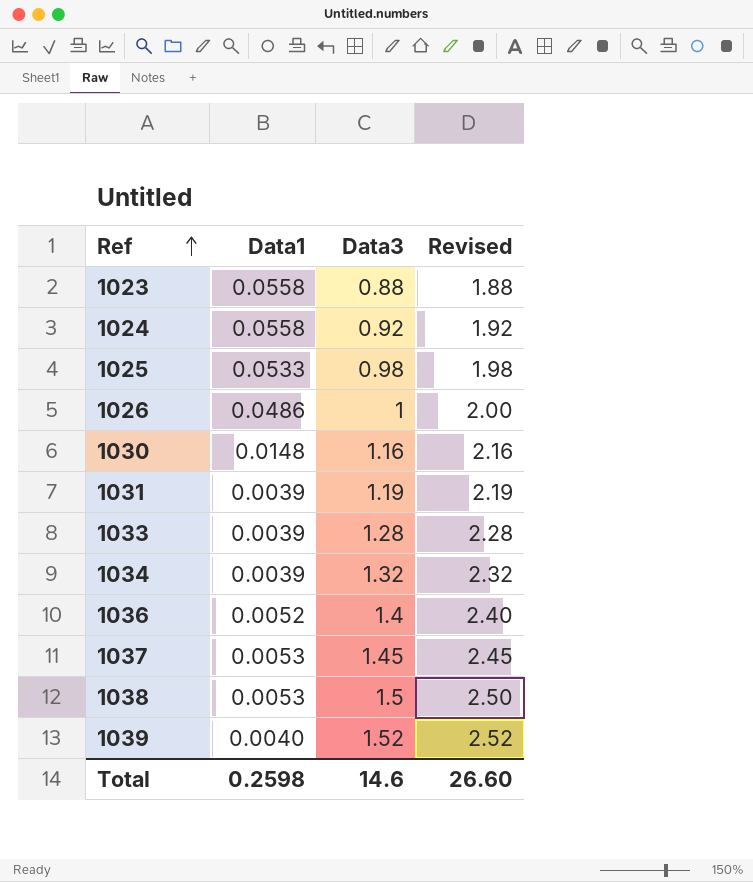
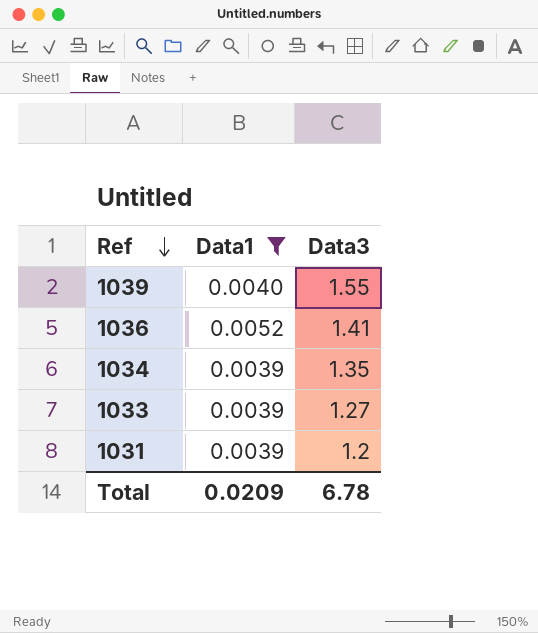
filter: none -> Data1 <= 0.0052
row order: Ref ascending -> Ref descending
column Revised | formula: [Data3] + 1 -> none
1039 | Data3: 1.52 -> 1.55
1036 | Data3: 1.4 -> 1.41
1034 | Data3: 1.32 -> 1.35
1033 | Data3: 1.28 -> 1.27
1031 | Data3: 1.19 -> 1.2
Total | Data1: 0.2598 -> 0.0209
Total | Data3: 14.6 -> 6.78

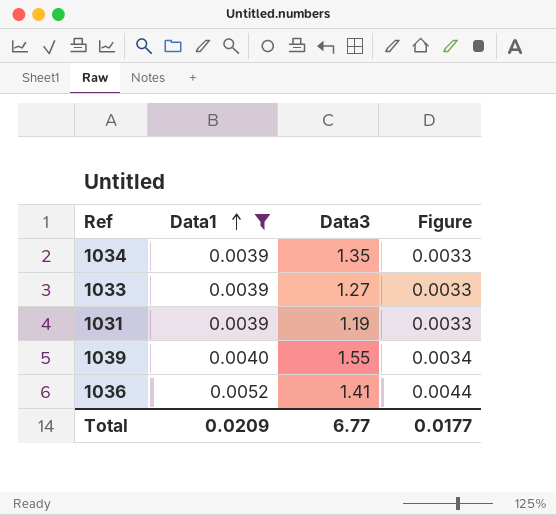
row order: Ref descending -> Data1 ascending
column Figure | formula: none -> [Data1] * 0.85
1031 | Data3: 1.2 -> 1.19
Total | Data3: 6.78 -> 6.77

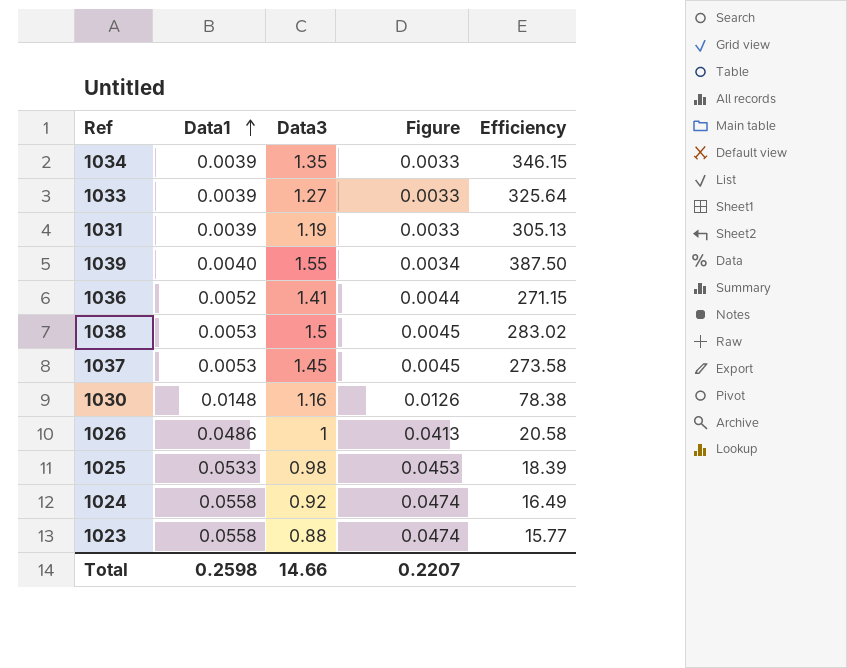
filter: Data1 <= 0.0052 -> none
column Efficiency | formula: none -> [Data3] / [Data1]
Total | Data1: 0.0209 -> 0.2598
Total | Data3: 6.77 -> 14.66
Total | Figure: 0.0177 -> 0.2207

